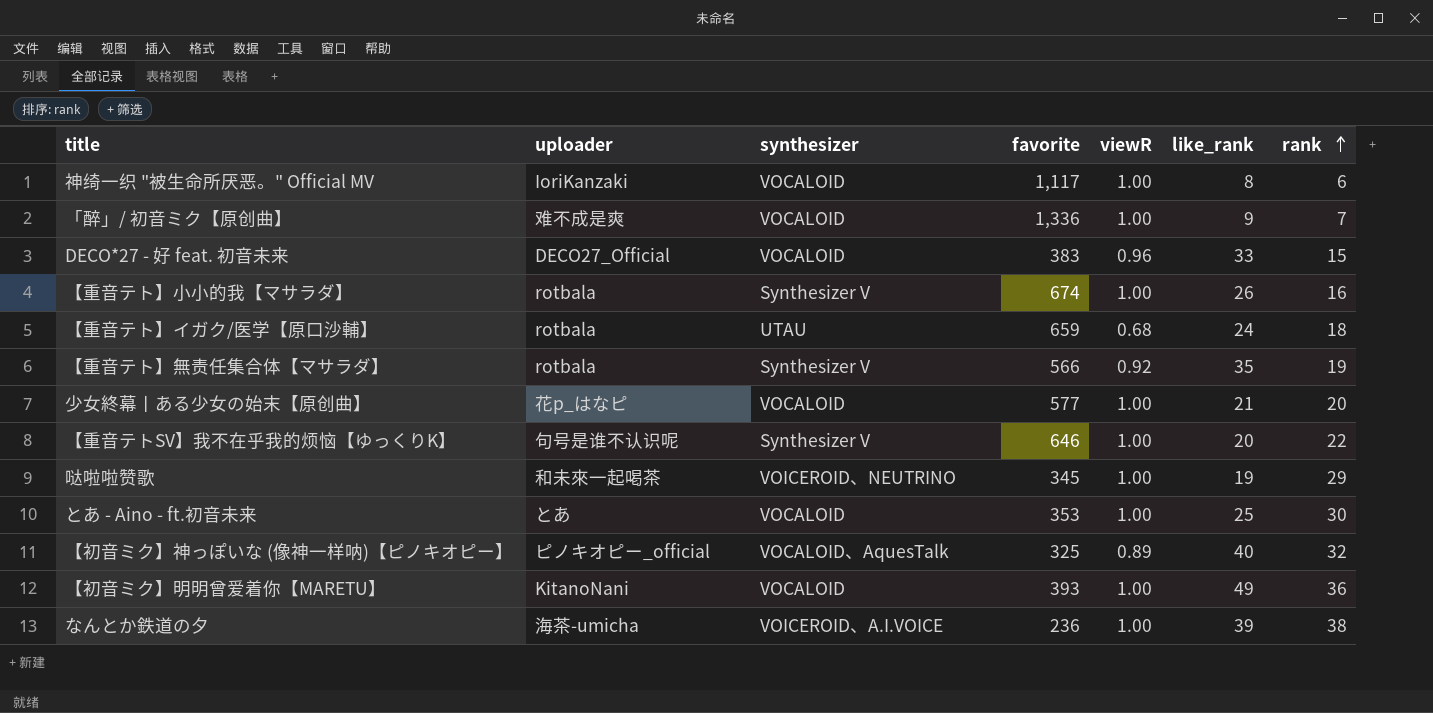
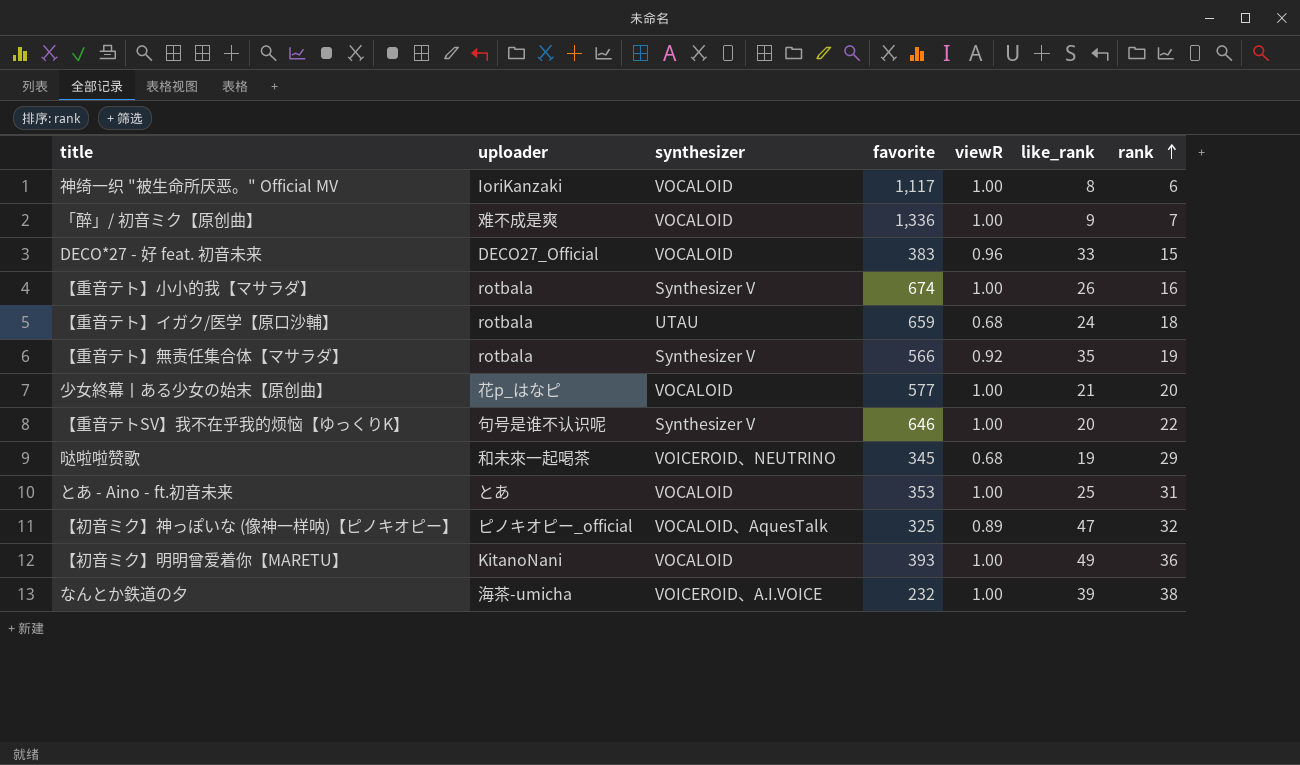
哒啦啦赞歌 | viewR: 1.00 -> 0.68
とあ - Aino - ft.初音未来 | rank: 30 -> 31
【初音ミク】神っぽいな (像神一样呐)【ピノキオピー】 | like_rank: 40 -> 47
なんとか鉄道の夕 | favorite: 236 -> 232

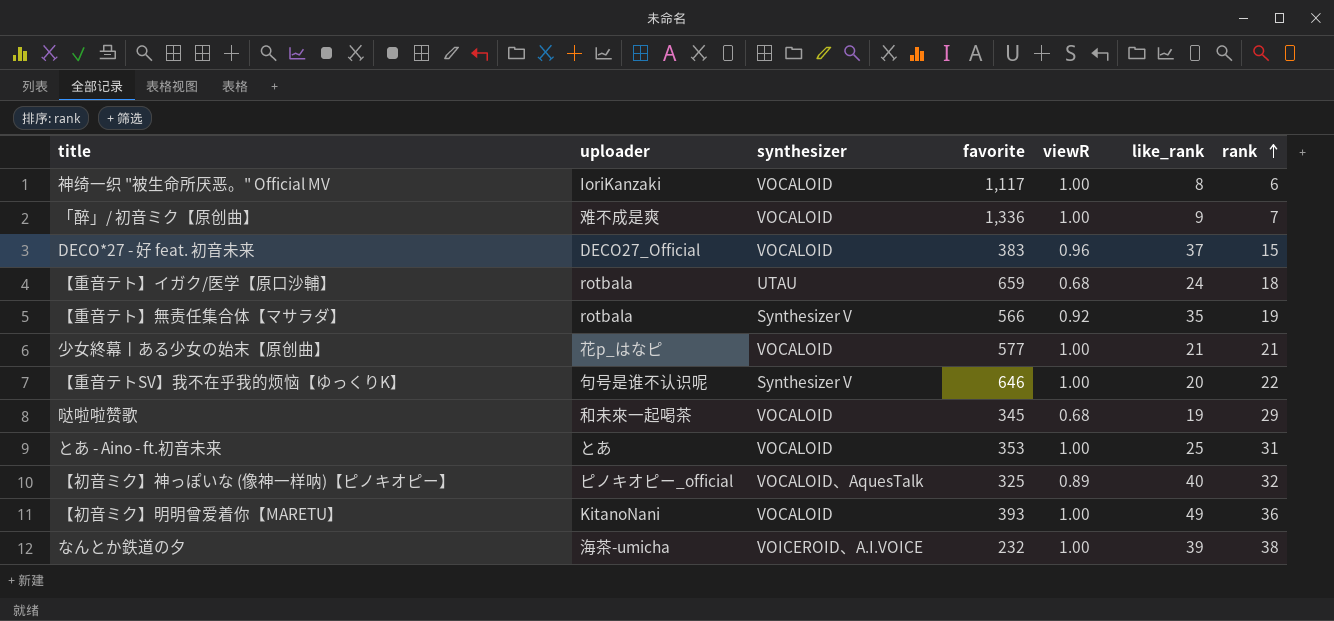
row 【重音テト】小小的我【マサラダ】: rotbala | Synthesizer V | 674 | 1.00 | 26 | 16 -> none
DECO*27 - 好 feat. 初音未来 | like_rank: 33 -> 37
少女終幕丨ある少女の始末【原创曲】 | rank: 20 -> 21
哒啦啦赞歌 | synthesizer: VOICEROID、NEUTRINO -> VOCALOID
【初音ミク】神っぽいな (像神一样呐)【ピノキオピー】 | like_rank: 47 -> 40

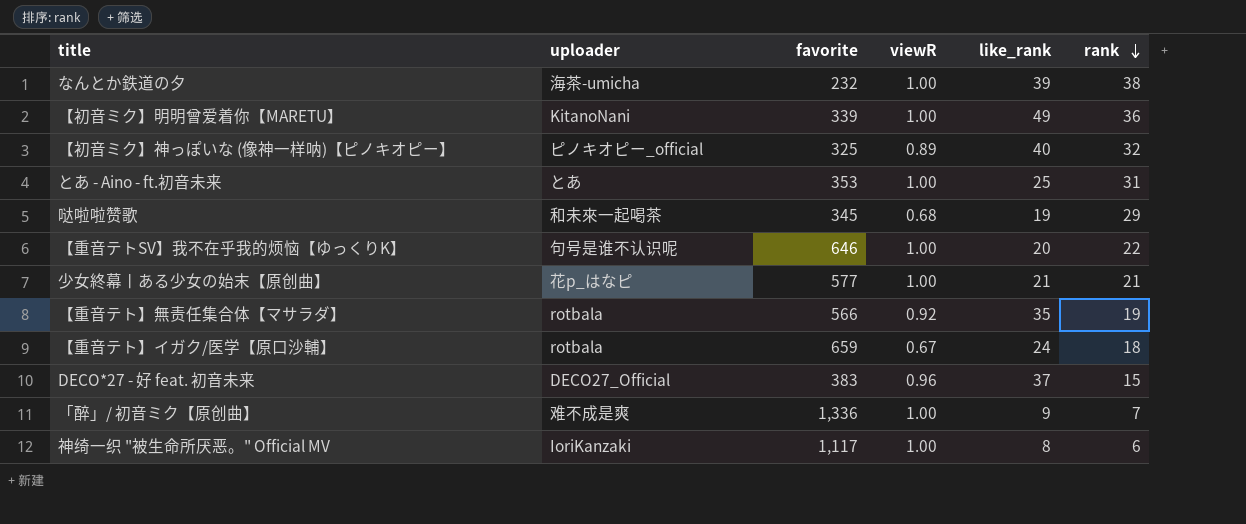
row order: rank ascending -> rank descending
column synthesizer | position: 3 -> none
【初音ミク】明明曾爱着你【MARETU】 | favorite: 393 -> 339
【重音テト】イガク/医学【原口沙輔】 | viewR: 0.68 -> 0.67

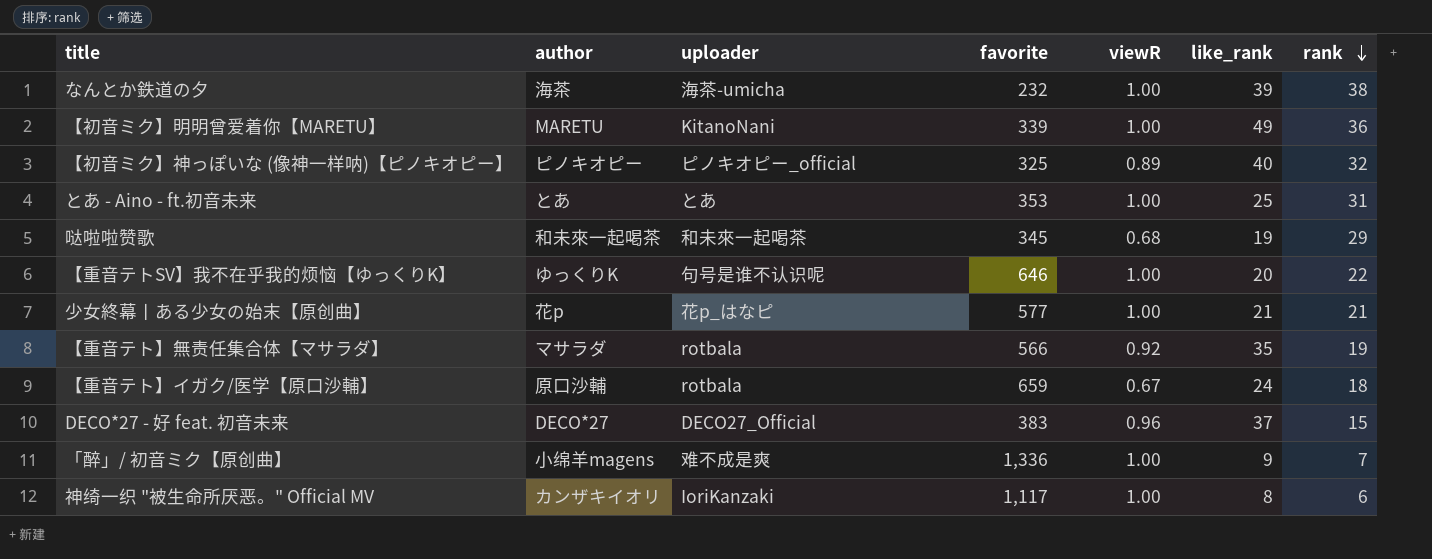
column author | position: none -> 2

